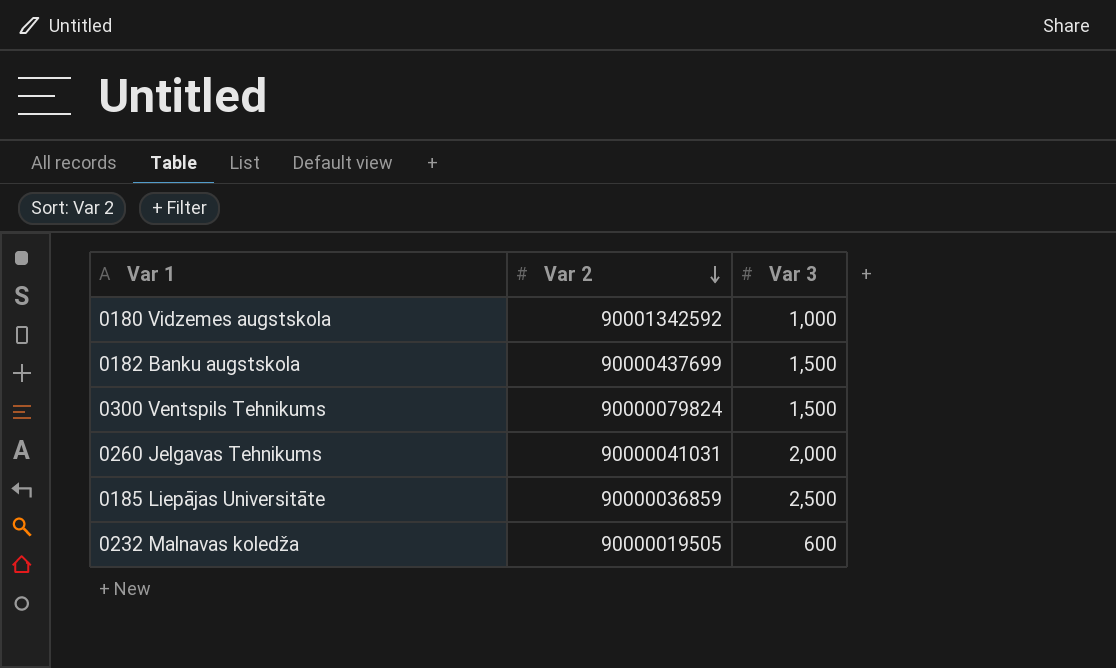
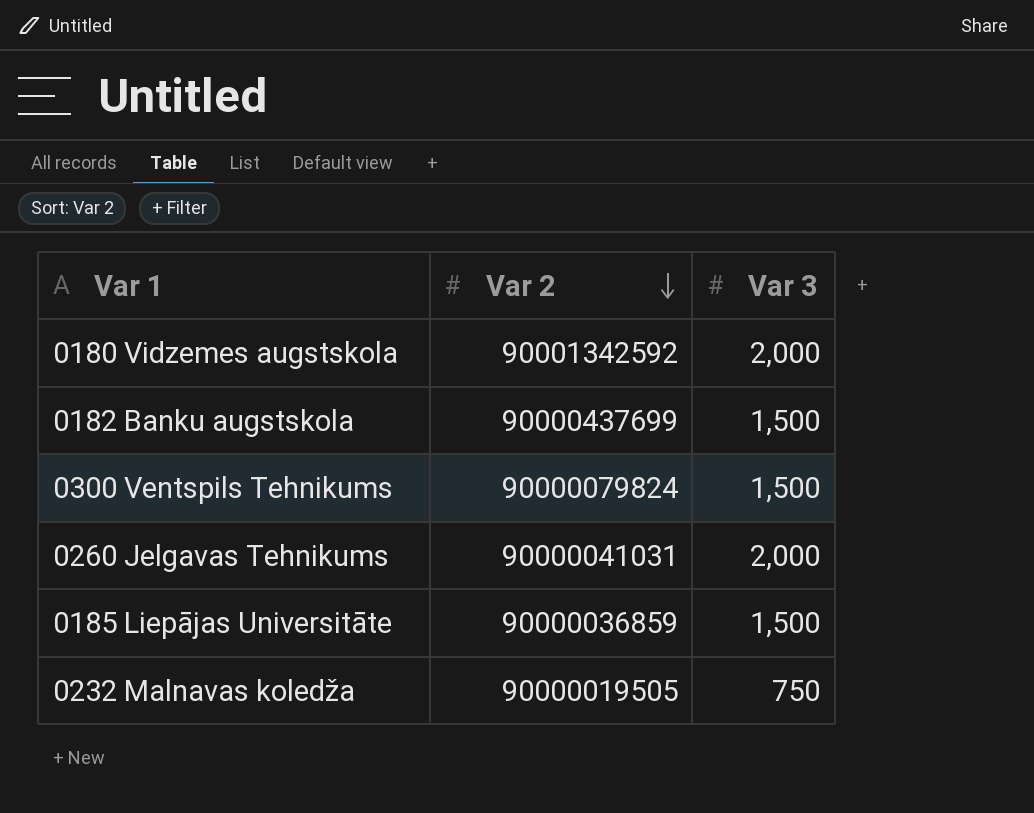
0180 Vidzemes augstskola | Var 3: 1,000 -> 2,000
0185 Liepājas Universitāte | Var 3: 2,500 -> 1,500
0232 Malnavas koledža | Var 3: 600 -> 750

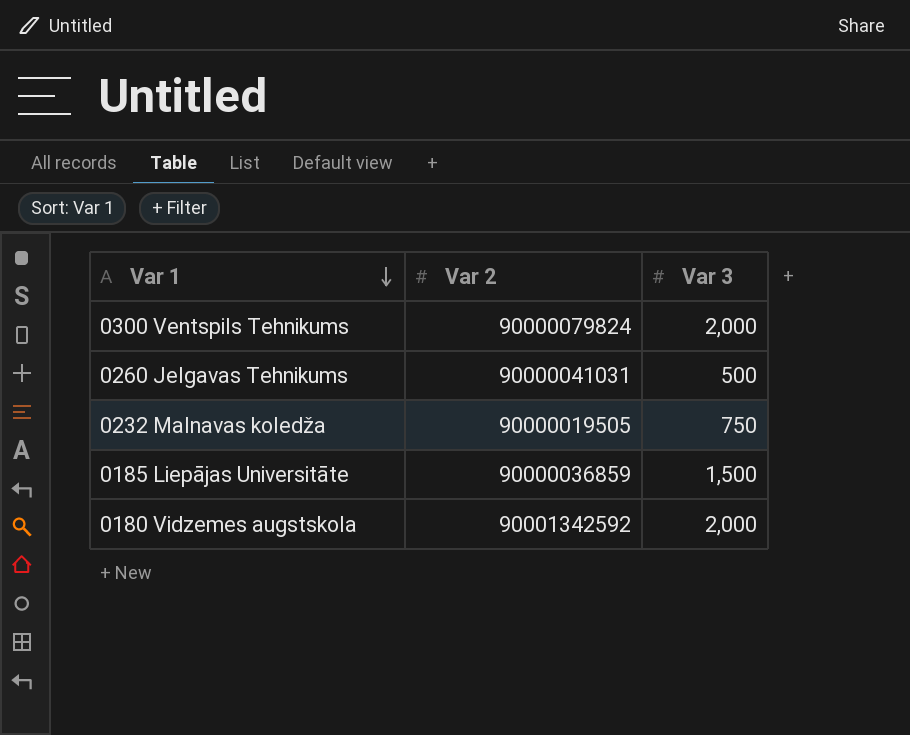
row order: Var 2 descending -> Var 1 descending
row 0182 Banku augstskola: 90000437699 | 1,500 -> none
0300 Ventspils Tehnikums | Var 3: 1,500 -> 2,000
0260 Jelgavas Tehnikums | Var 3: 2,000 -> 500

